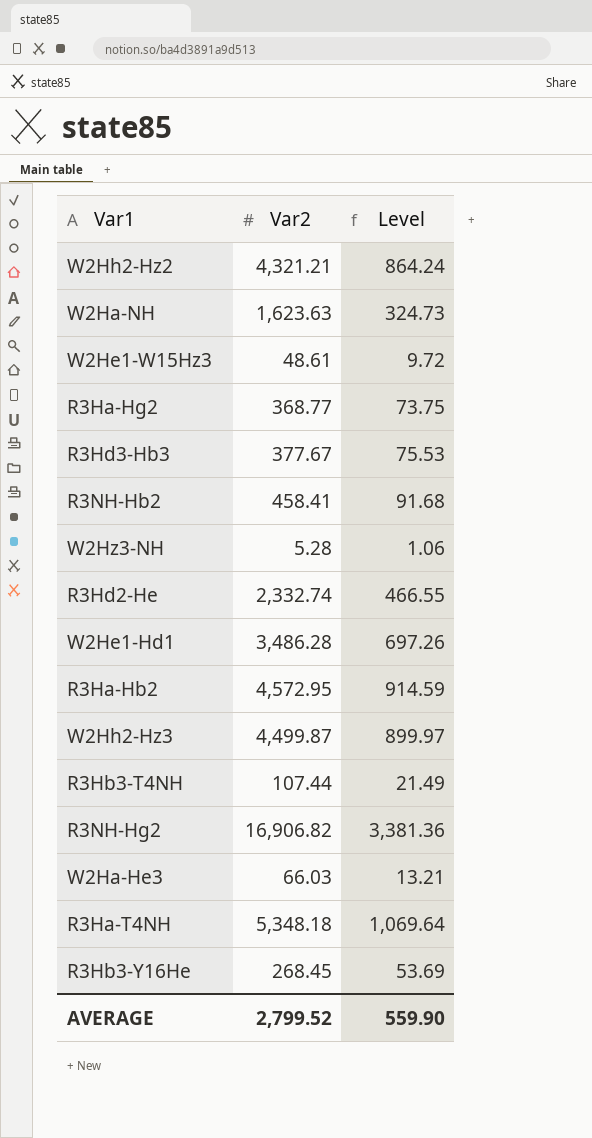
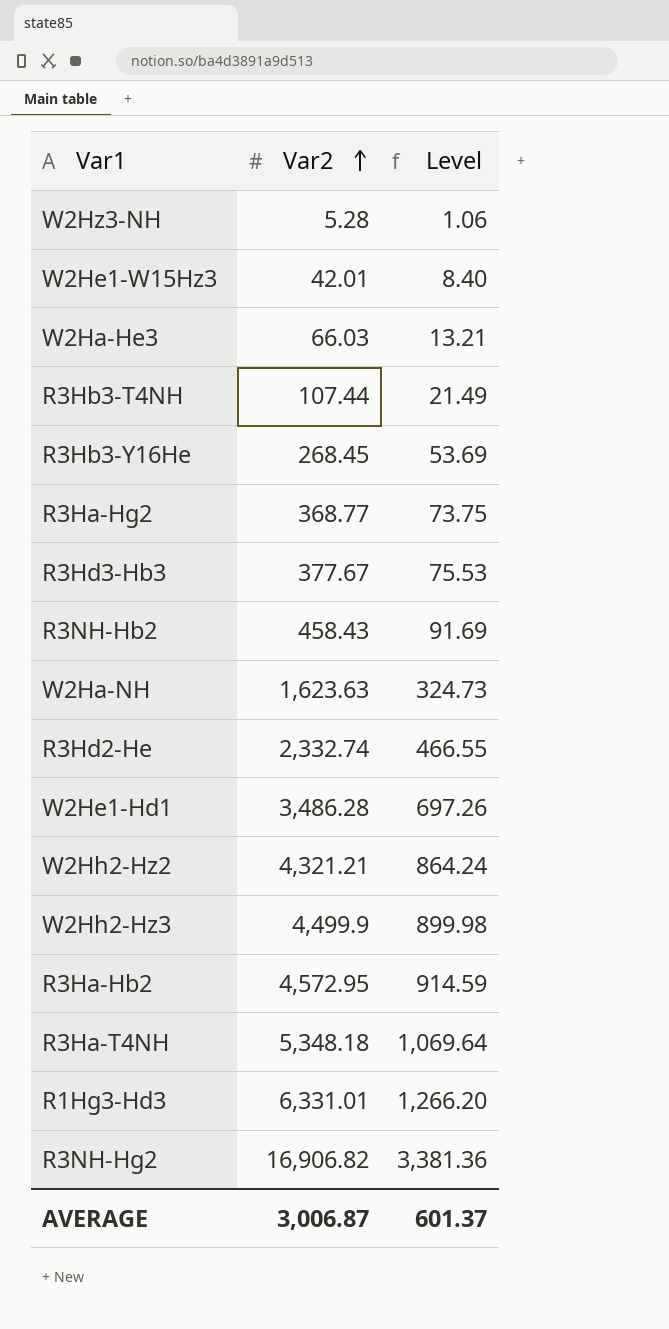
row order: none -> Var2 ascending
W2He1-W15Hz3 | Var2: 48.61 -> 42.01
W2He1-W15Hz3 | Level: 9.72 -> 8.40
R3NH-Hb2 | Var2: 458.41 -> 458.43
R3NH-Hb2 | Level: 91.68 -> 91.69
W2Hh2-Hz3 | Var2: 4,499.87 -> 4,499.9
W2Hh2-Hz3 | Level: 899.97 -> 899.98
row R1Hg3-Hd3: none -> 6,331.01 | 1,266.20
AVERAGE | Var2: 2,799.52 -> 3,006.87
AVERAGE | Level: 559.90 -> 601.37

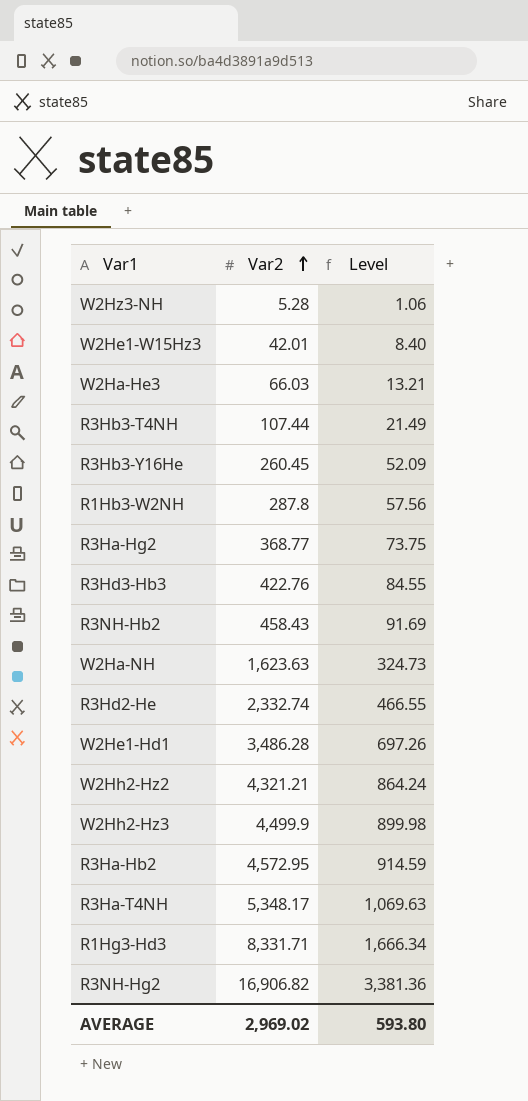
R3Hb3-Y16He | Var2: 268.45 -> 260.45
R3Hb3-Y16He | Level: 53.69 -> 52.09
row R1Hb3-W2NH: none -> 287.8 | 57.56
R3Hd3-Hb3 | Var2: 377.67 -> 422.76
R3Hd3-Hb3 | Level: 75.53 -> 84.55
R3Ha-T4NH | Var2: 5,348.18 -> 5,348.17
R3Ha-T4NH | Level: 1,069.64 -> 1,069.63
R1Hg3-Hd3 | Var2: 6,331.01 -> 8,331.71
R1Hg3-Hd3 | Level: 1,266.20 -> 1,666.34
AVERAGE | Var2: 3,006.87 -> 2,969.02
AVERAGE | Level: 601.37 -> 593.80

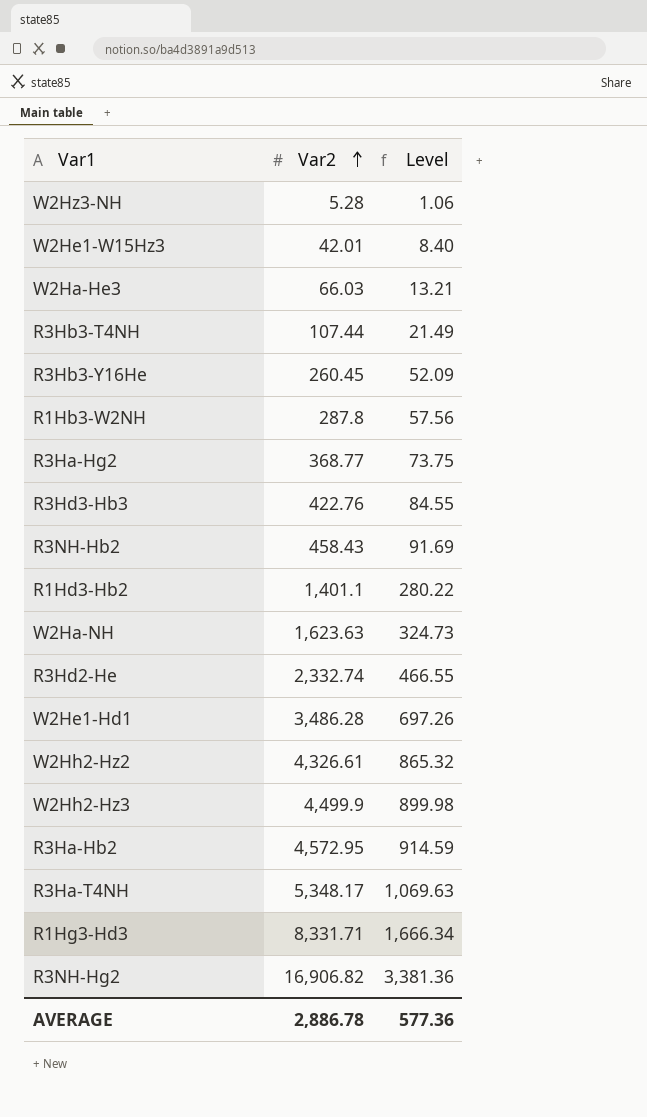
row R1Hd3-Hb2: none -> 1,401.1 | 280.22
W2Hh2-Hz2 | Var2: 4,321.21 -> 4,326.61
W2Hh2-Hz2 | Level: 864.24 -> 865.32
AVERAGE | Var2: 2,969.02 -> 2,886.78
AVERAGE | Level: 593.80 -> 577.36

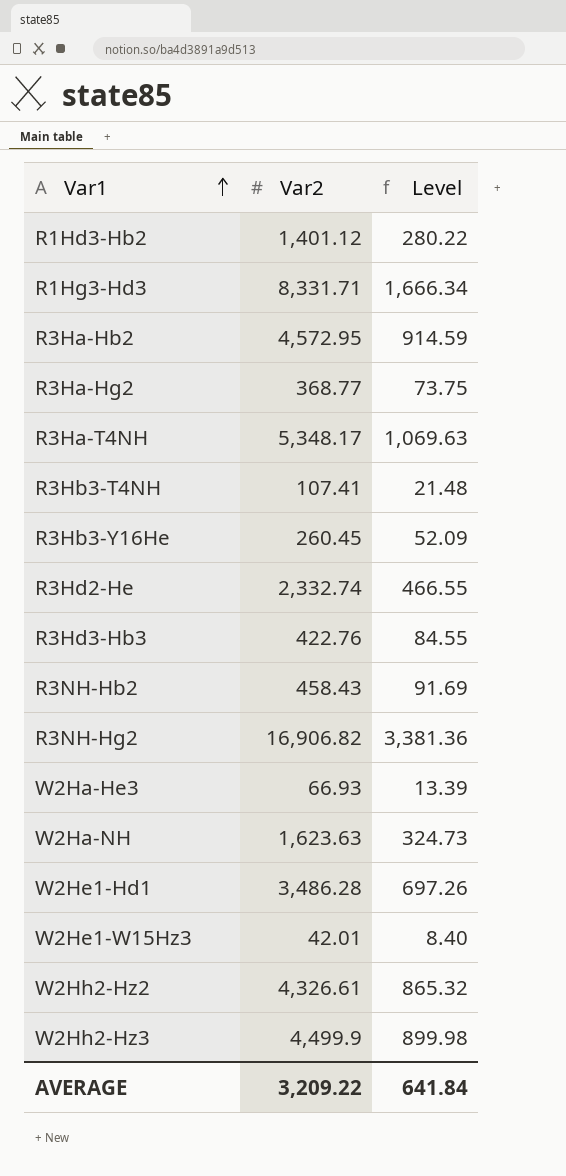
row order: Var2 ascending -> Var1 ascending
row W2Hz3-NH: 5.28 | 1.06 -> none
row R1Hb3-W2NH: 287.8 | 57.56 -> none
R1Hd3-Hb2 | Var2: 1,401.1 -> 1,401.12
R3Hb3-T4NH | Var2: 107.44 -> 107.41
R3Hb3-T4NH | Level: 21.49 -> 21.48
W2Ha-He3 | Var2: 66.03 -> 66.93
W2Ha-He3 | Level: 13.21 -> 13.39
AVERAGE | Var2: 2,886.78 -> 3,209.22
AVERAGE | Level: 577.36 -> 641.84

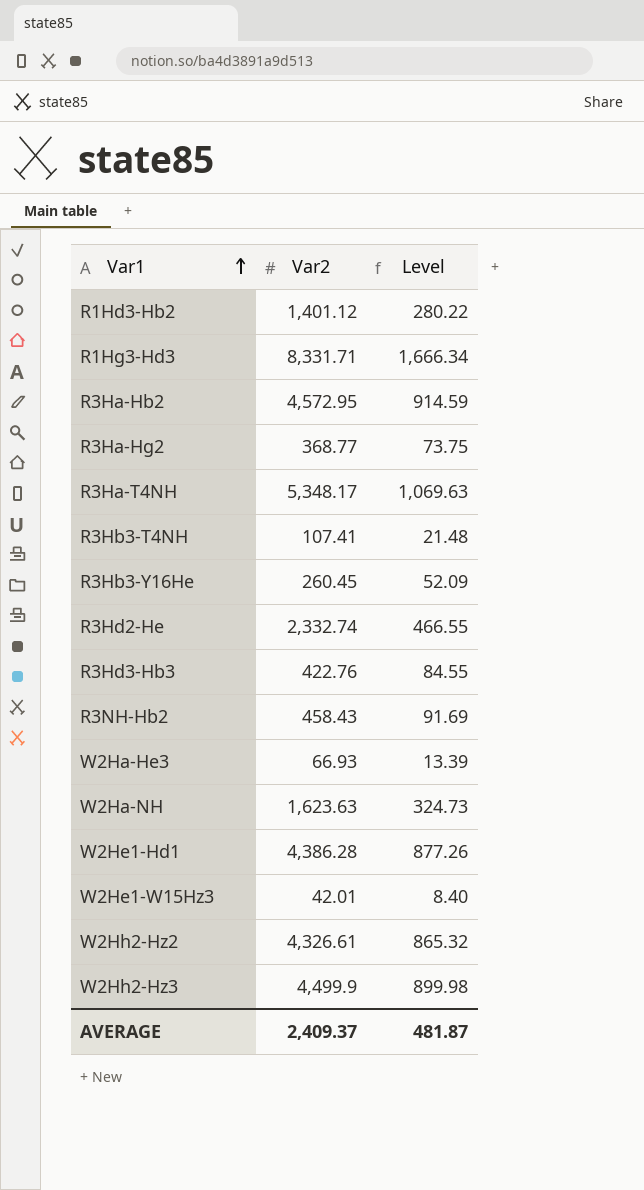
row R3NH-Hg2: 16,906.82 | 3,381.36 -> none
W2He1-Hd1 | Var2: 3,486.28 -> 4,386.28
W2He1-Hd1 | Level: 697.26 -> 877.26
AVERAGE | Var2: 3,209.22 -> 2,409.37
AVERAGE | Level: 641.84 -> 481.87

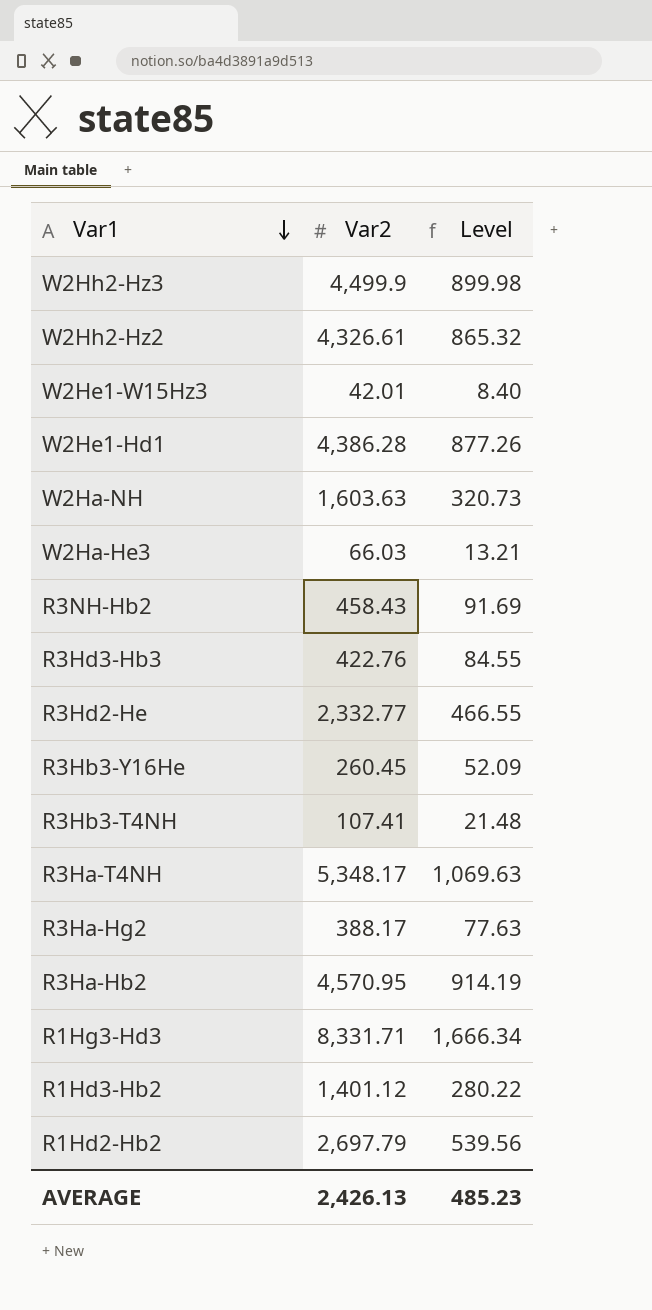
row order: Var1 ascending -> Var1 descending
W2Ha-NH | Var2: 1,623.63 -> 1,603.63
W2Ha-NH | Level: 324.73 -> 320.73
W2Ha-He3 | Var2: 66.93 -> 66.03
W2Ha-He3 | Level: 13.39 -> 13.21
R3Hd2-He | Var2: 2,332.74 -> 2,332.77
R3Ha-Hg2 | Var2: 368.77 -> 388.17
R3Ha-Hg2 | Level: 73.75 -> 77.63
R3Ha-Hb2 | Var2: 4,572.95 -> 4,570.95
R3Ha-Hb2 | Level: 914.59 -> 914.19
row R1Hd2-Hb2: none -> 2,697.79 | 539.56
AVERAGE | Var2: 2,409.37 -> 2,426.13
AVERAGE | Level: 481.87 -> 485.23

